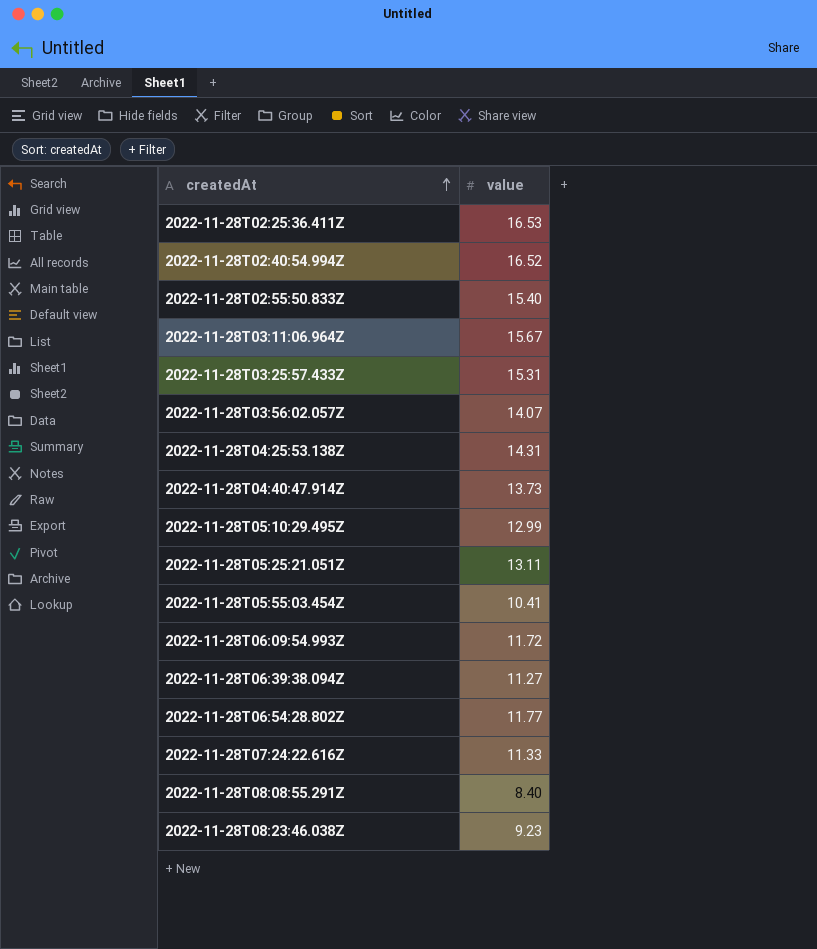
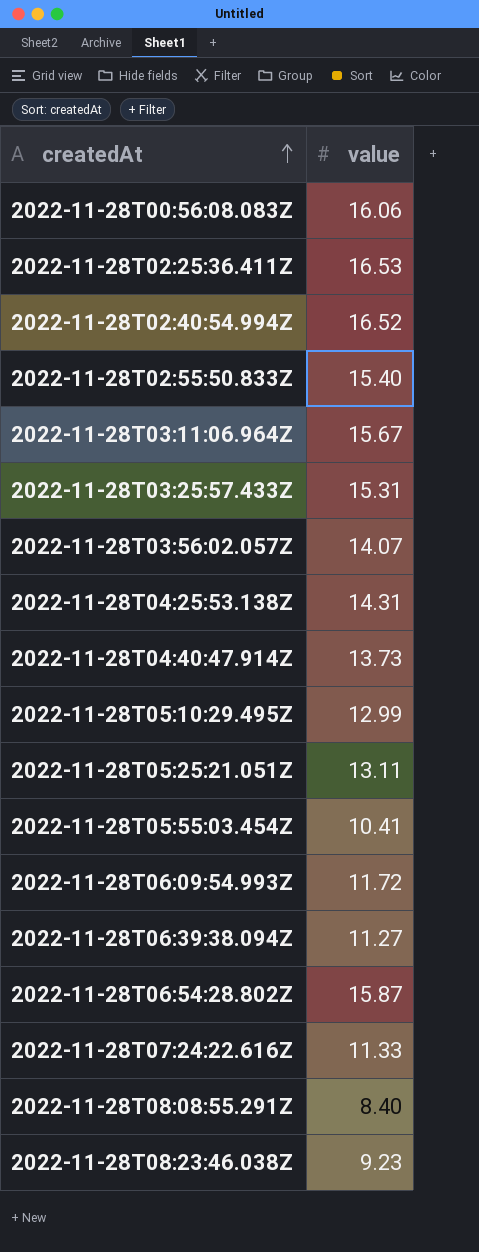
row 2022-11-28T00:56:08.083Z: none -> 16.06
2022-11-28T06:54:28.802Z | value: 11.77 -> 15.87

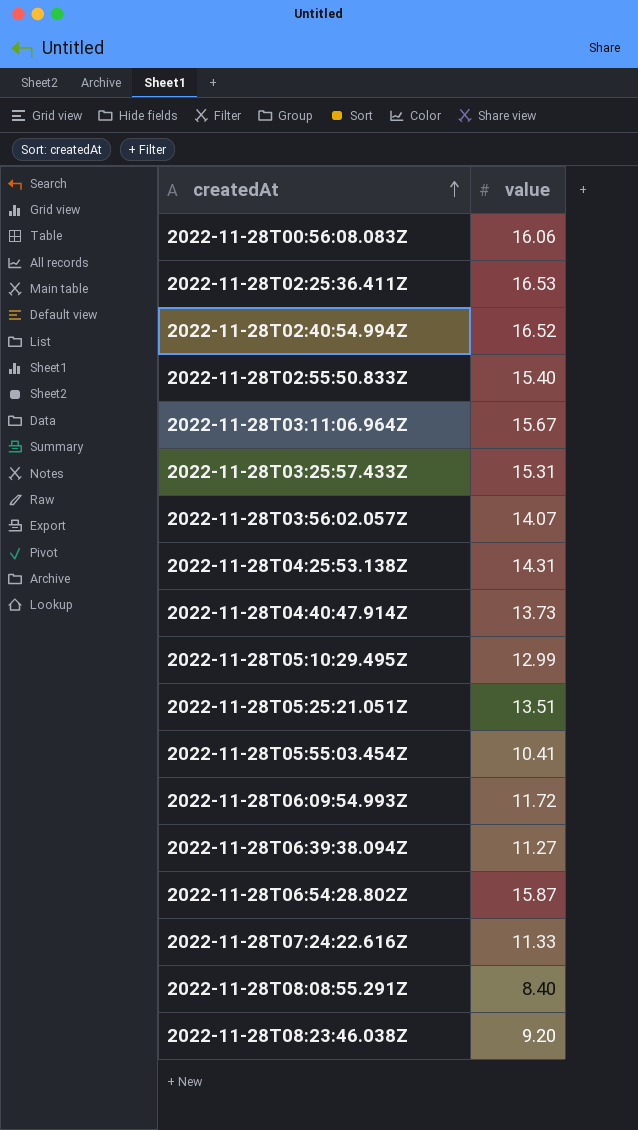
2022-11-28T05:25:21.051Z | value: 13.11 -> 13.51
2022-11-28T08:23:46.038Z | value: 9.23 -> 9.20

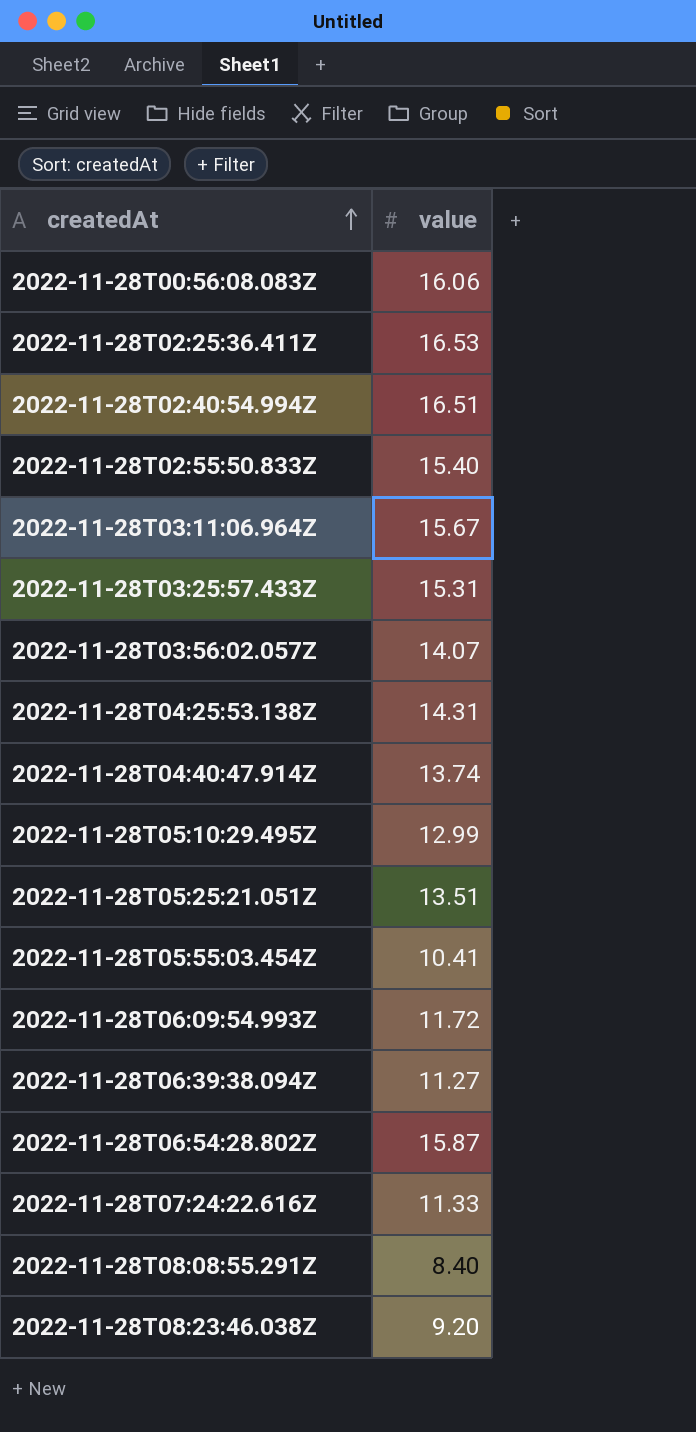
2022-11-28T02:40:54.994Z | value: 16.52 -> 16.51
2022-11-28T04:40:47.914Z | value: 13.73 -> 13.74

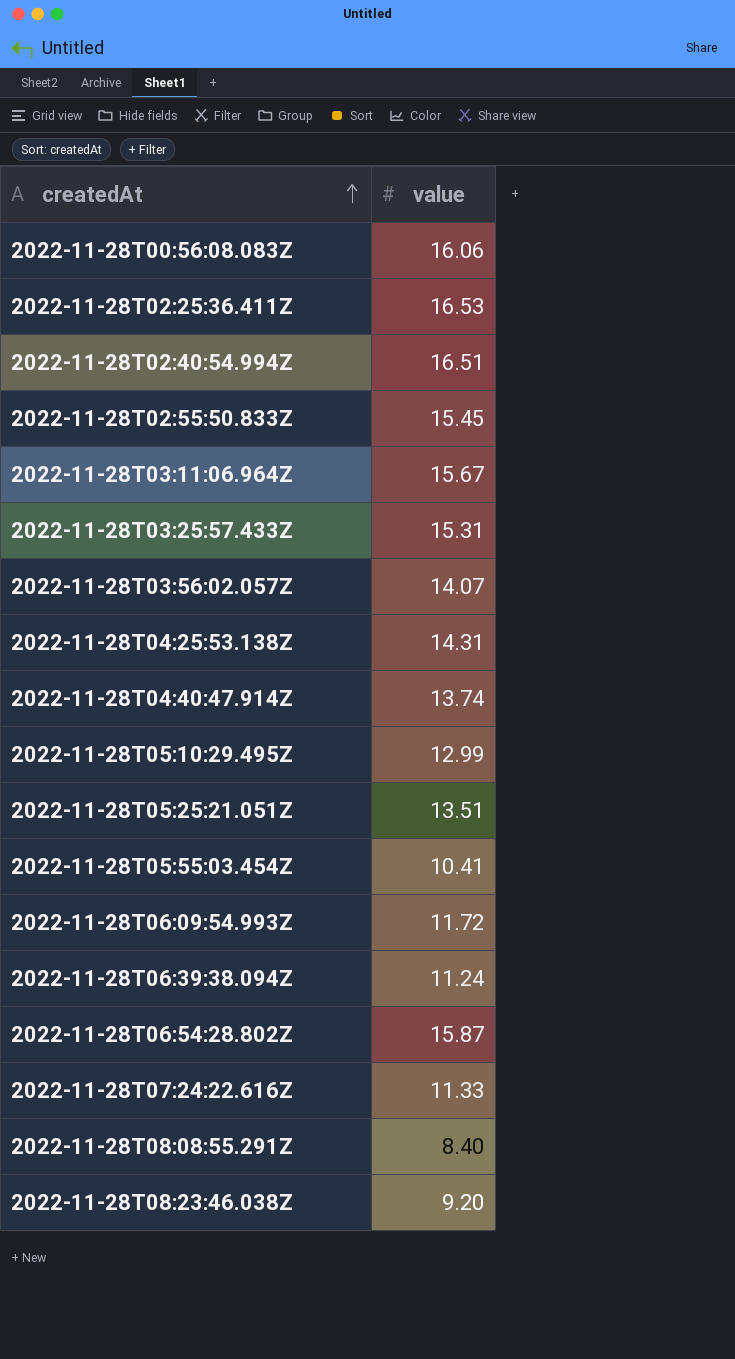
2022-11-28T02:55:50.833Z | value: 15.40 -> 15.45
2022-11-28T06:39:38.094Z | value: 11.27 -> 11.24

